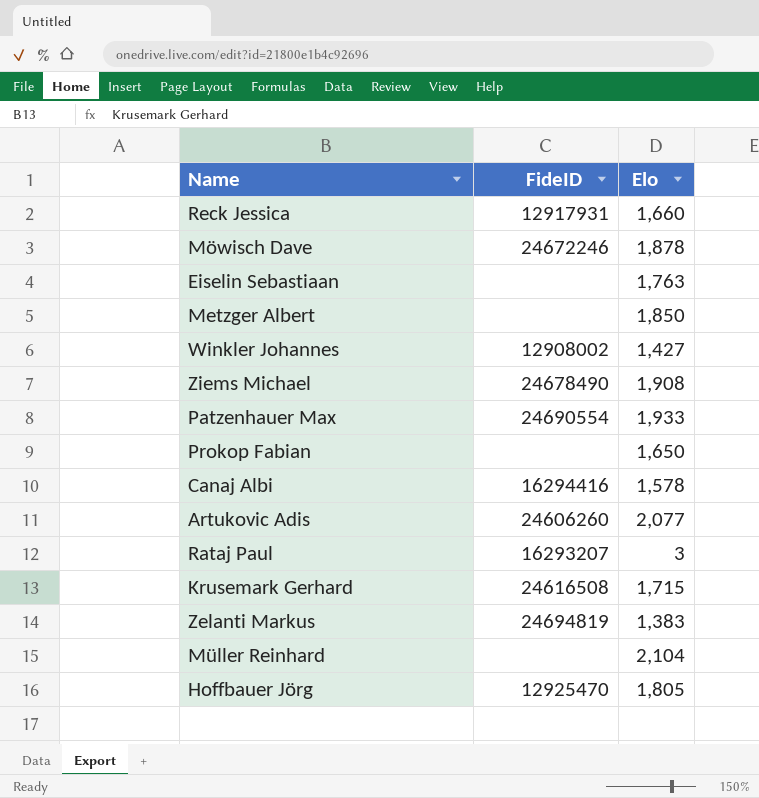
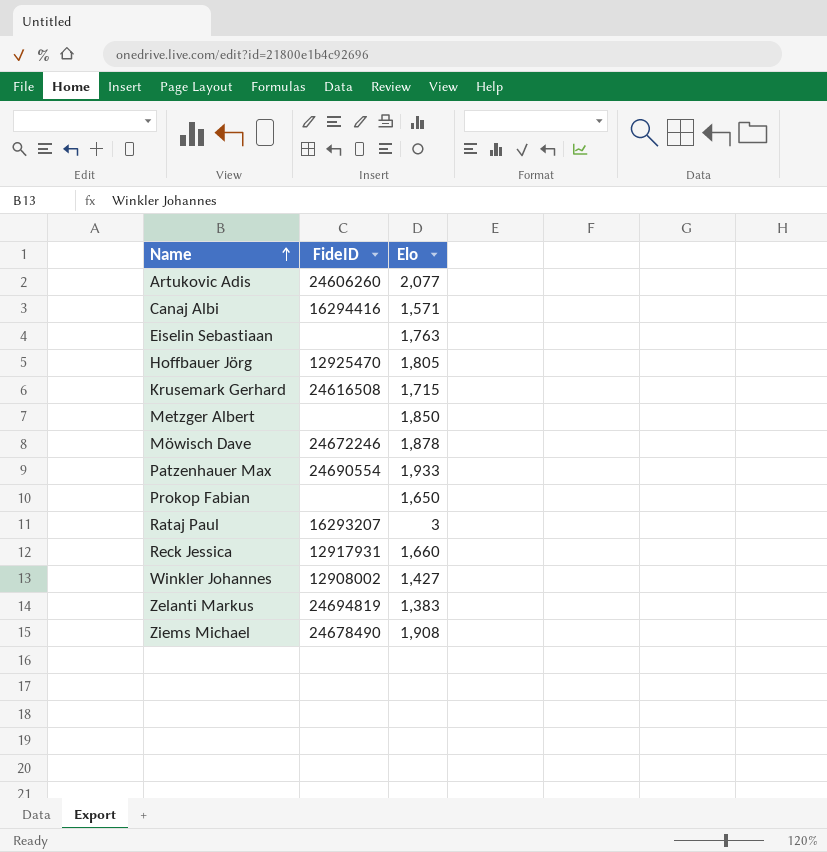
row order: none -> Name ascending
row Müller Reinhard: none | 2,104 -> none
Canaj Albi | Elo: 1,578 -> 1,571

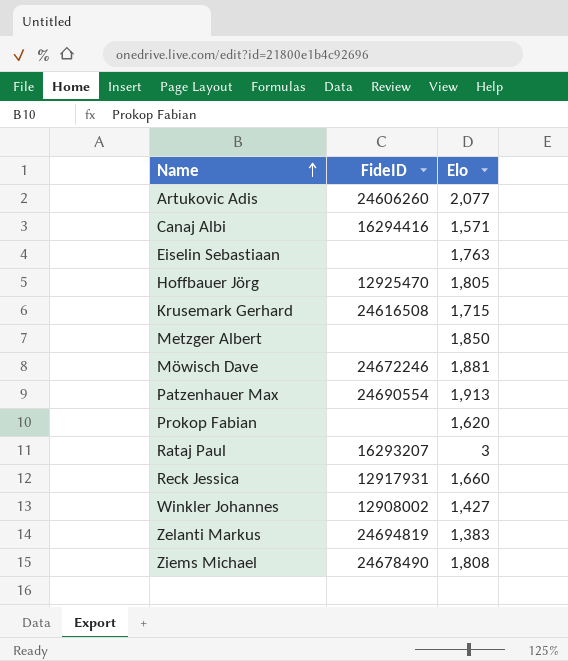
Möwisch Dave | Elo: 1,878 -> 1,881
Patzenhauer Max | Elo: 1,933 -> 1,913
Prokop Fabian | Elo: 1,650 -> 1,620
Ziems Michael | Elo: 1,908 -> 1,808

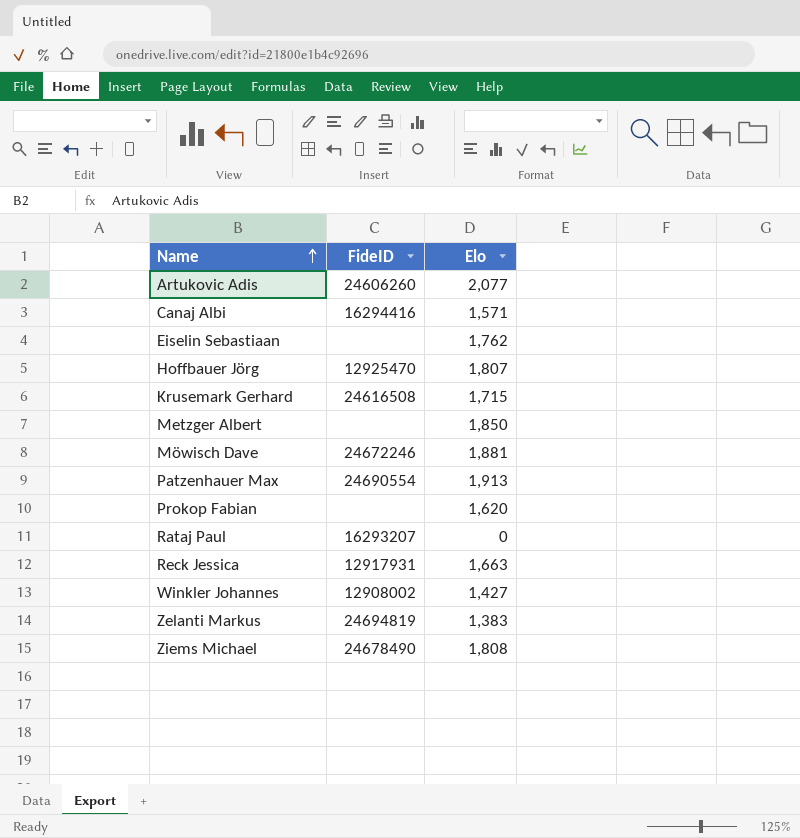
Eiselin Sebastiaan | Elo: 1,763 -> 1,762
Hoffbauer Jörg | Elo: 1,805 -> 1,807
Rataj Paul | Elo: 3 -> 0
Reck Jessica | Elo: 1,660 -> 1,663

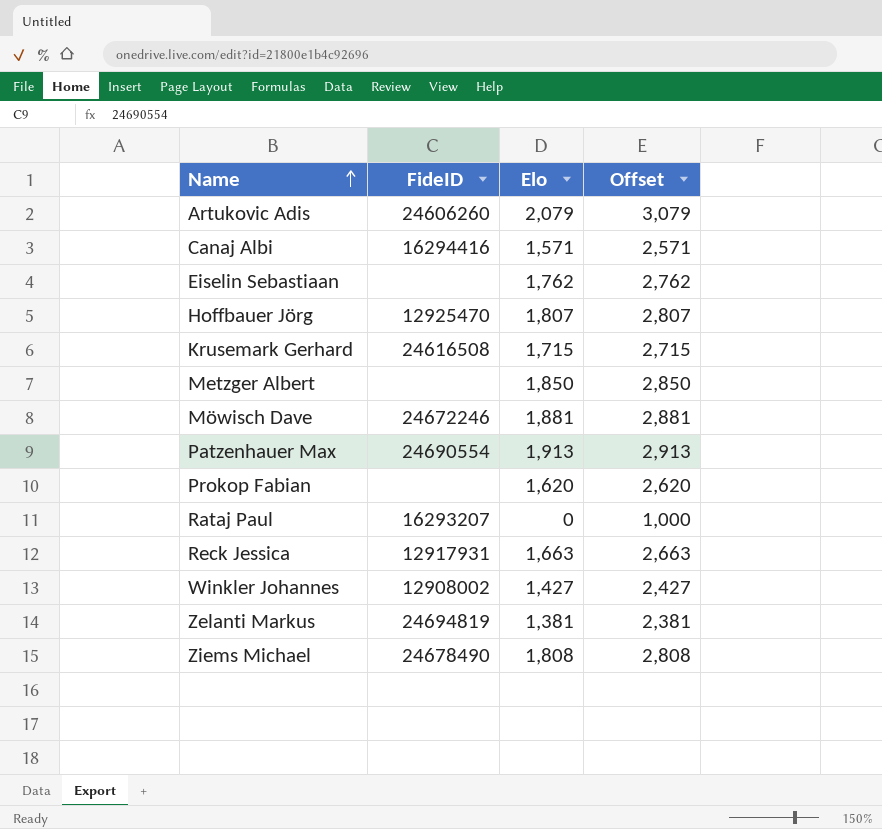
column Offset | formula: none -> [Elo] + 1000
Artukovic Adis | Elo: 2,077 -> 2,079
Zelanti Markus | Elo: 1,383 -> 1,381

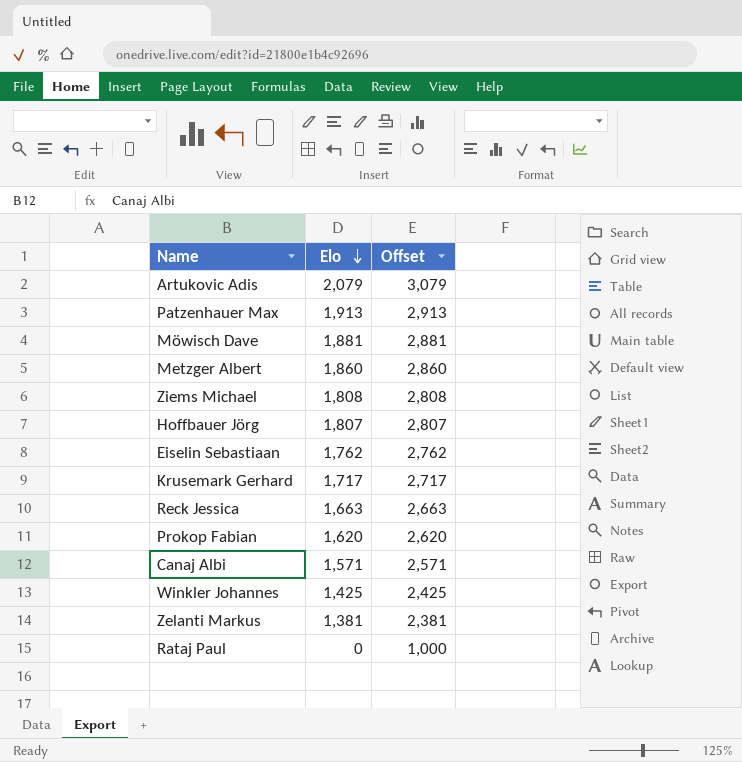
row order: Name ascending -> Elo descending
column FideID | position: 2 -> none
Metzger Albert | Elo: 1,850 -> 1,860
Metzger Albert | Offset: 2,850 -> 2,860
Krusemark Gerhard | Elo: 1,715 -> 1,717
Krusemark Gerhard | Offset: 2,715 -> 2,717
Winkler Johannes | Elo: 1,427 -> 1,425
Winkler Johannes | Offset: 2,427 -> 2,425

